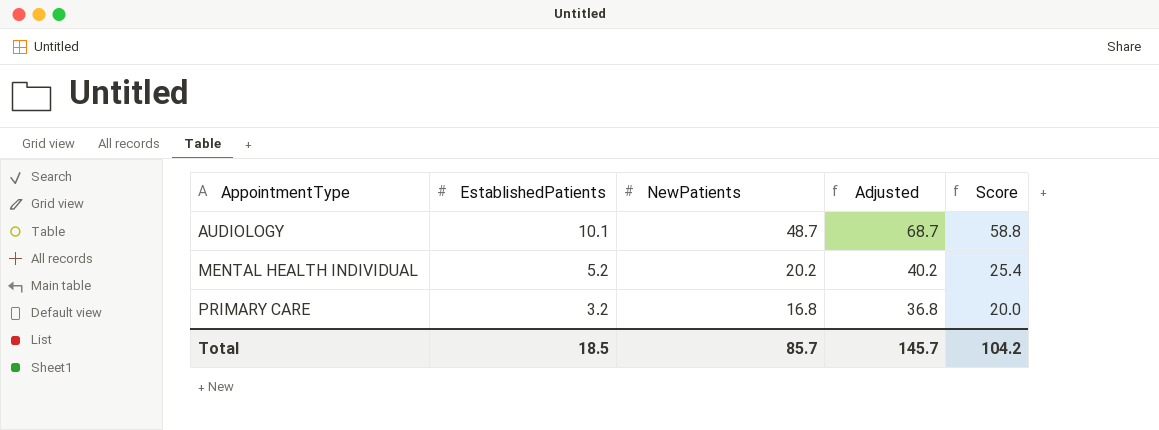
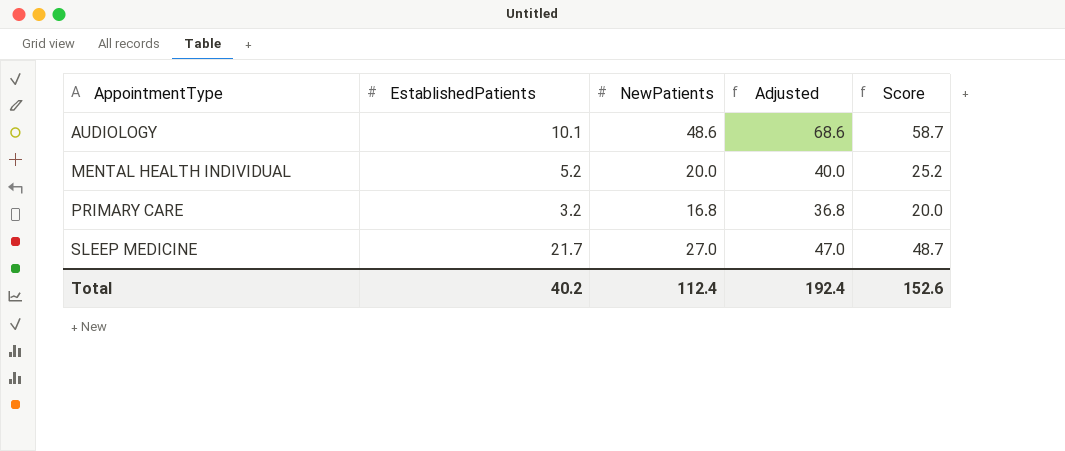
AUDIOLOGY | NewPatients: 48.7 -> 48.6
AUDIOLOGY | Adjusted: 68.7 -> 68.6
AUDIOLOGY | Score: 58.8 -> 58.7
MENTAL HEALTH INDIVIDUAL | NewPatients: 20.2 -> 20.0
MENTAL HEALTH INDIVIDUAL | Adjusted: 40.2 -> 40.0
MENTAL HEALTH INDIVIDUAL | Score: 25.4 -> 25.2
row SLEEP MEDICINE: none -> 21.7 | 27.0 | 47.0 | 48.7
Total | EstablishedPatients: 18.5 -> 40.2
Total | NewPatients: 85.7 -> 112.4
Total | Adjusted: 145.7 -> 192.4
Total | Score: 104.2 -> 152.6

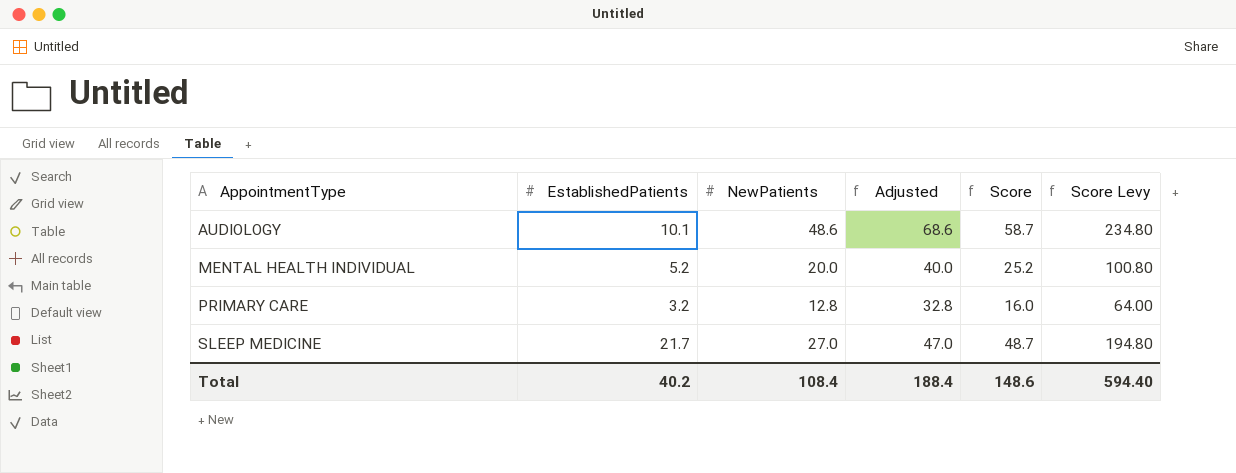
column Score Levy | formula: none -> [Score] * 4
PRIMARY CARE | NewPatients: 16.8 -> 12.8
PRIMARY CARE | Adjusted: 36.8 -> 32.8
PRIMARY CARE | Score: 20.0 -> 16.0
Total | NewPatients: 112.4 -> 108.4
Total | Adjusted: 192.4 -> 188.4
Total | Score: 152.6 -> 148.6

